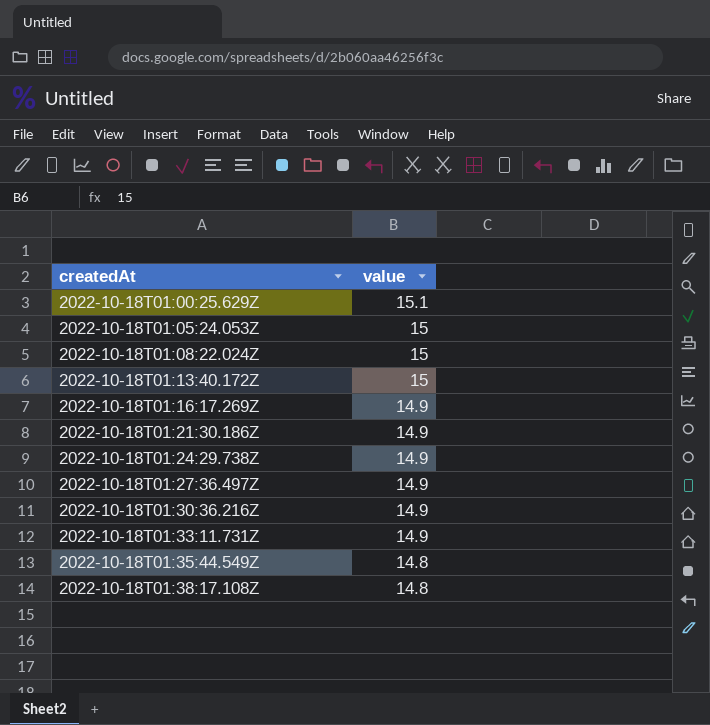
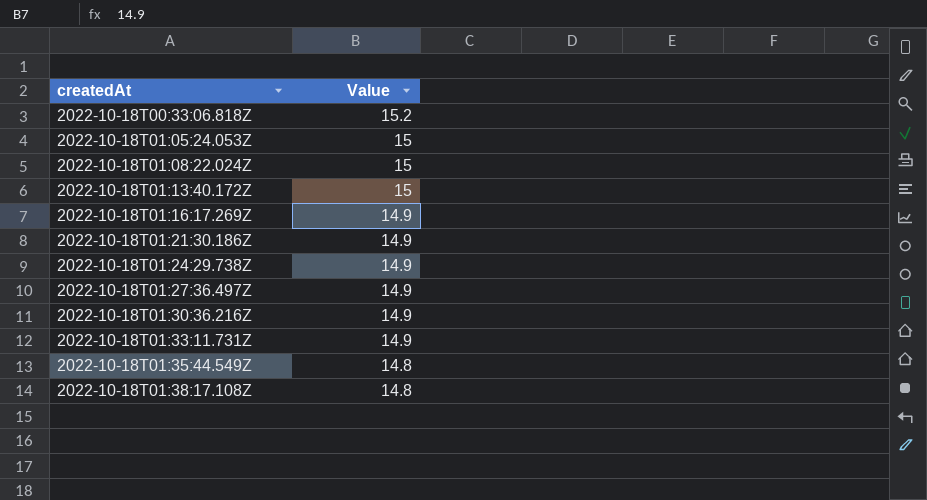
column name: value -> Value
row 2022-10-18T01:00:25.629Z: 15.1 -> none
row 2022-10-18T00:33:06.818Z: none -> 15.2

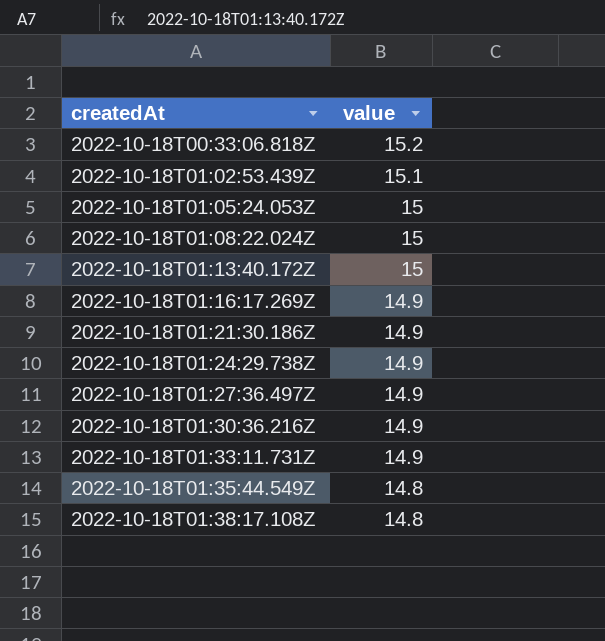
column name: Value -> value
row 2022-10-18T01:02:53.439Z: none -> 15.1

